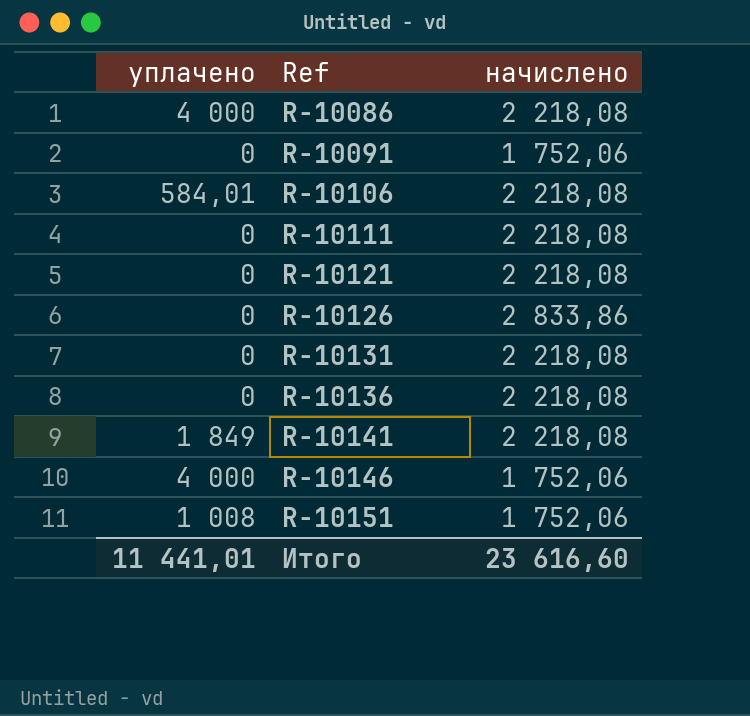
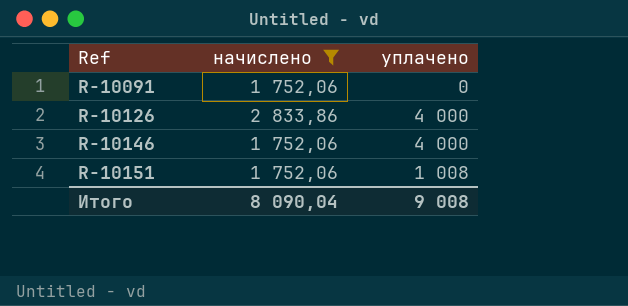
filter: none -> начислено != 2 218,08
column уплачено | position: 1 -> 3
R-10126 | уплачено: 0 -> 4 000
Итого | начислено: 23 616,60 -> 8 090,04
Итого | уплачено: 11 441,01 -> 9 008

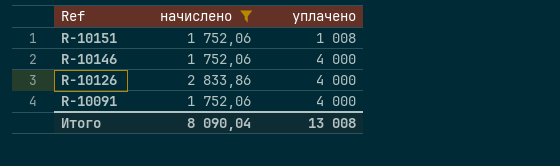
row order: Ref ascending -> Ref descending
R-10091 | уплачено: 0 -> 4 000
Итого | уплачено: 9 008 -> 13 008

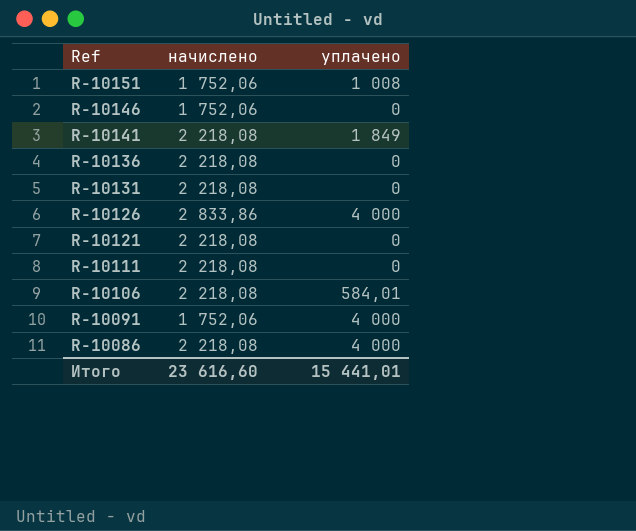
filter: начислено != 2 218,08 -> none
R-10146 | уплачено: 4 000 -> 0
Итого | начислено: 8 090,04 -> 23 616,60
Итого | уплачено: 13 008 -> 15 441,01

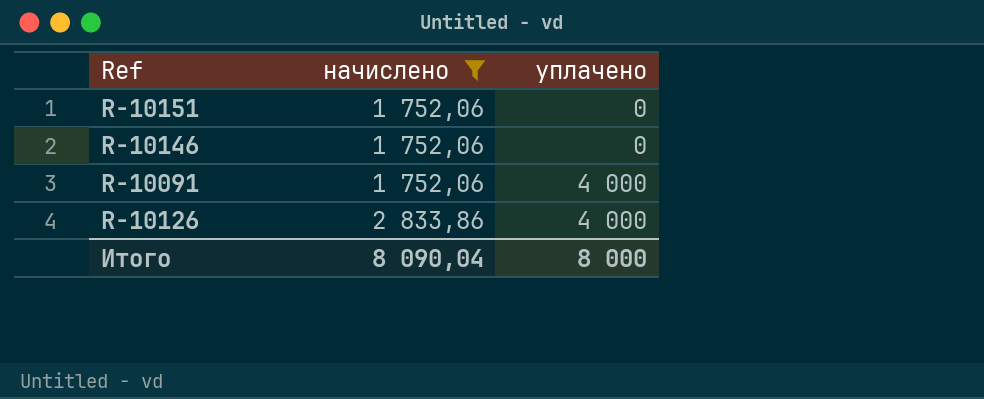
filter: none -> начислено != 2 218,08
row order: Ref descending -> начислено ascending
R-10151 | уплачено: 1 008 -> 0
Итого | начислено: 23 616,60 -> 8 090,04
Итого | уплачено: 15 441,01 -> 8 000

